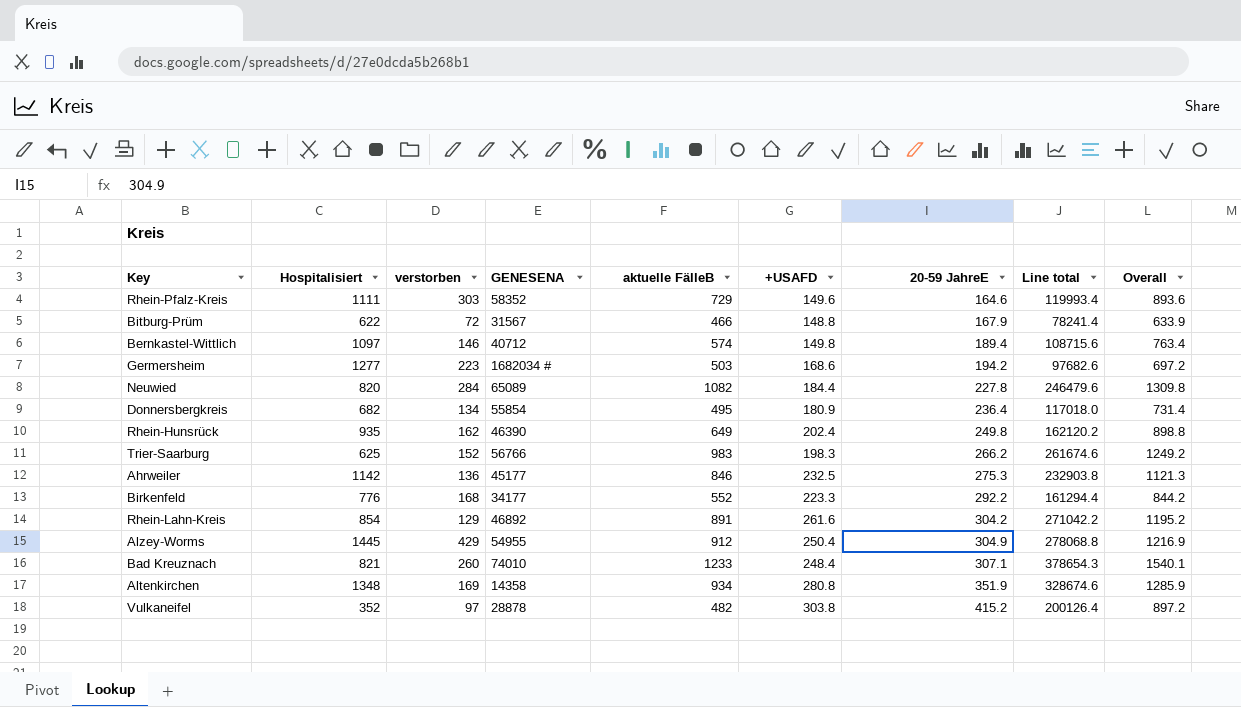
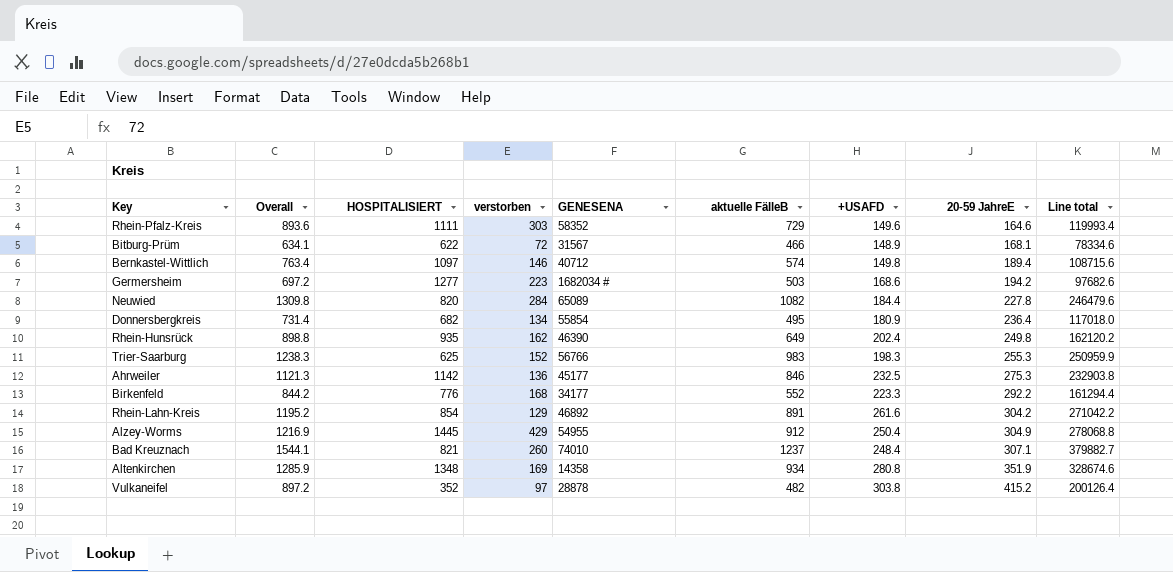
column Overall | position: 9 -> 2
column name: Hospitalisiert -> HOSPITALISIERT
Bitburg-Prüm | Overall: 633.9 -> 634.1
Bitburg-Prüm | +USAFD: 148.8 -> 148.9
Bitburg-Prüm | 20-59 JahreE: 167.9 -> 168.1
Bitburg-Prüm | Line total: 78241.4 -> 78334.6
Trier-Saarburg | Overall: 1249.2 -> 1238.3
Trier-Saarburg | 20-59 JahreE: 266.2 -> 255.3
Trier-Saarburg | Line total: 261674.6 -> 250959.9
Bad Kreuznach | Overall: 1540.1 -> 1544.1
Bad Kreuznach | aktuelle FälleB: 1233 -> 1237
Bad Kreuznach | Line total: 378654.3 -> 379882.7

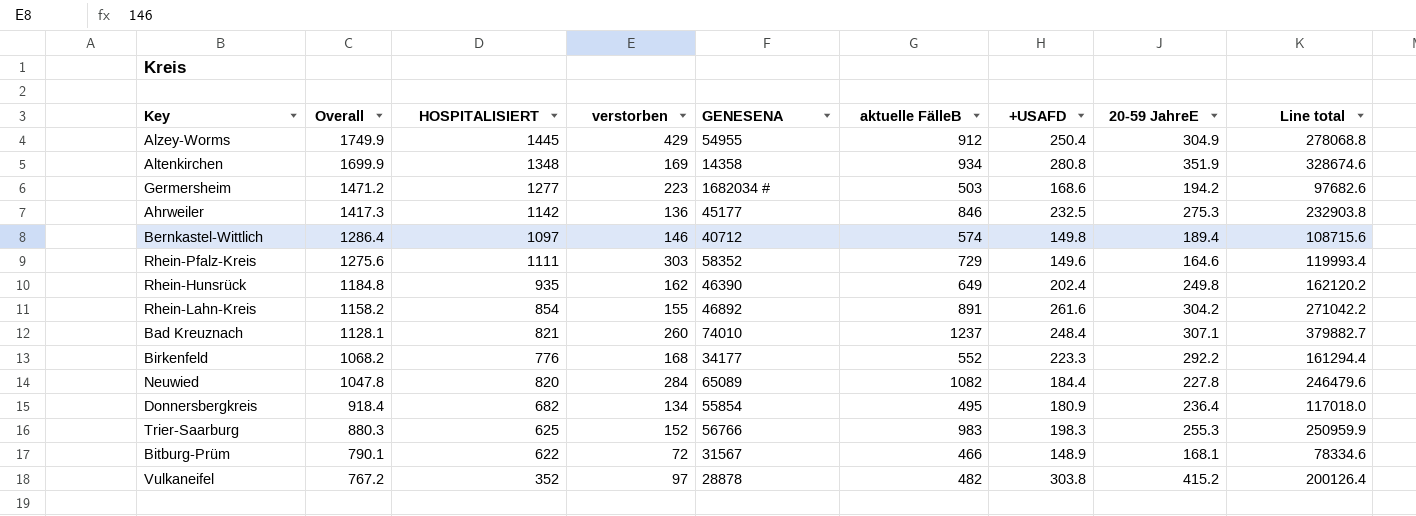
row order: 20-59 JahreE ascending -> Overall descending
column Overall | formula: [aktuelle FälleB] + [20-59 JahreE] -> [HOSPITALISIERT] + [20-59 JahreE]
Rhein-Lahn-Kreis | verstorben: 129 -> 155

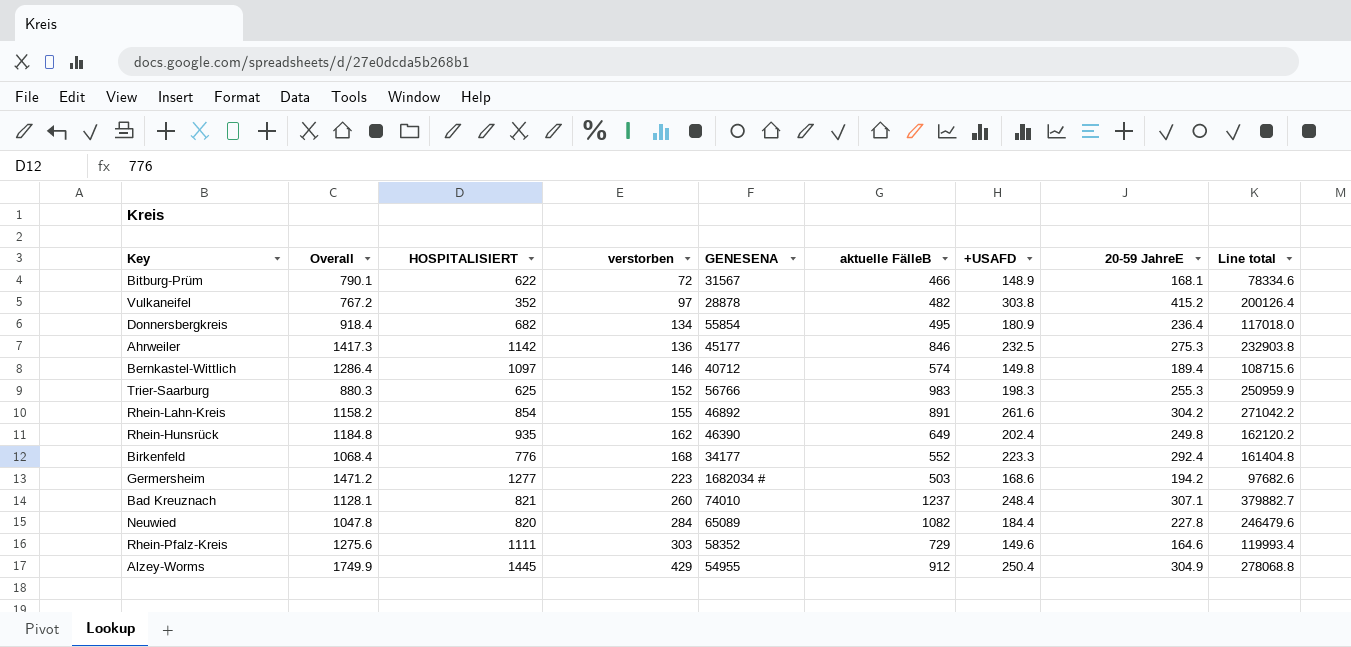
row order: Overall descending -> verstorben ascending
row Altenkirchen: 1699.9 | 1348 | 169 | 14358 | 934 | 280.8 | 351.9 | 328674.6 -> none
Birkenfeld | Overall: 1068.2 -> 1068.4
Birkenfeld | 20-59 JahreE: 292.2 -> 292.4
Birkenfeld | Line total: 161294.4 -> 161404.8

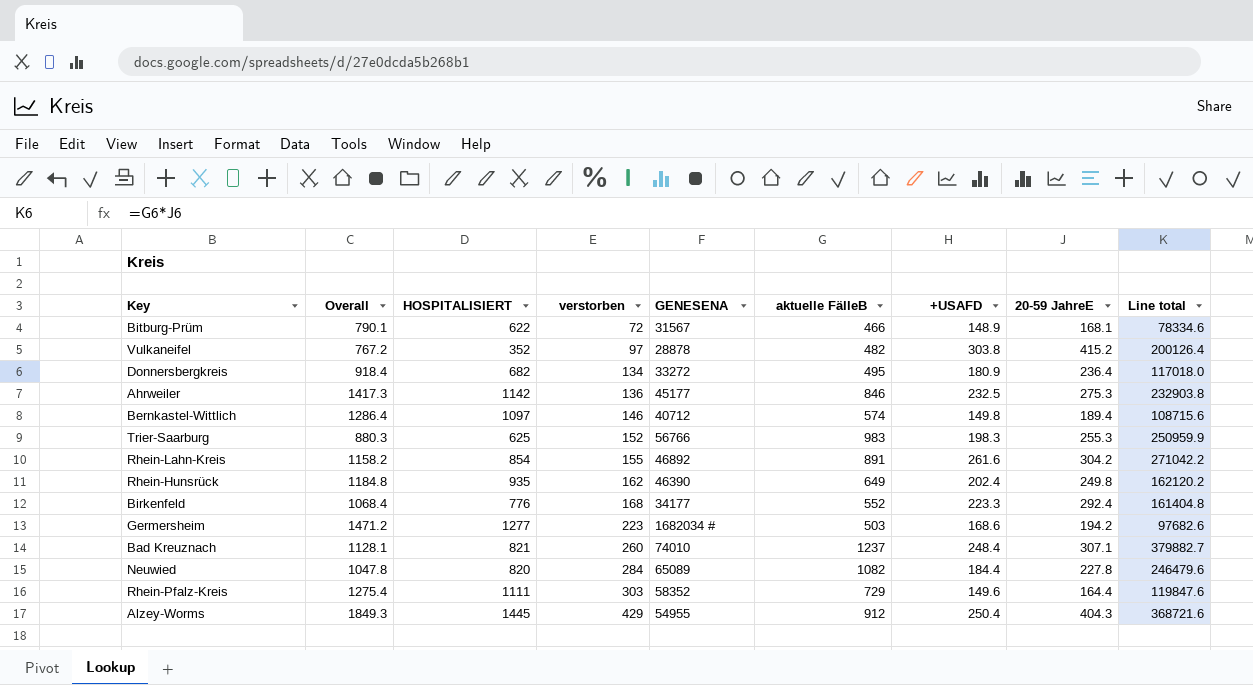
Donnersbergkreis | GENESENA: 55854 -> 33272
Rhein-Pfalz-Kreis | Overall: 1275.6 -> 1275.4
Rhein-Pfalz-Kreis | 20-59 JahreE: 164.6 -> 164.4
Rhein-Pfalz-Kreis | Line total: 119993.4 -> 119847.6
Alzey-Worms | Overall: 1749.9 -> 1849.3
Alzey-Worms | 20-59 JahreE: 304.9 -> 404.3
Alzey-Worms | Line total: 278068.8 -> 368721.6

